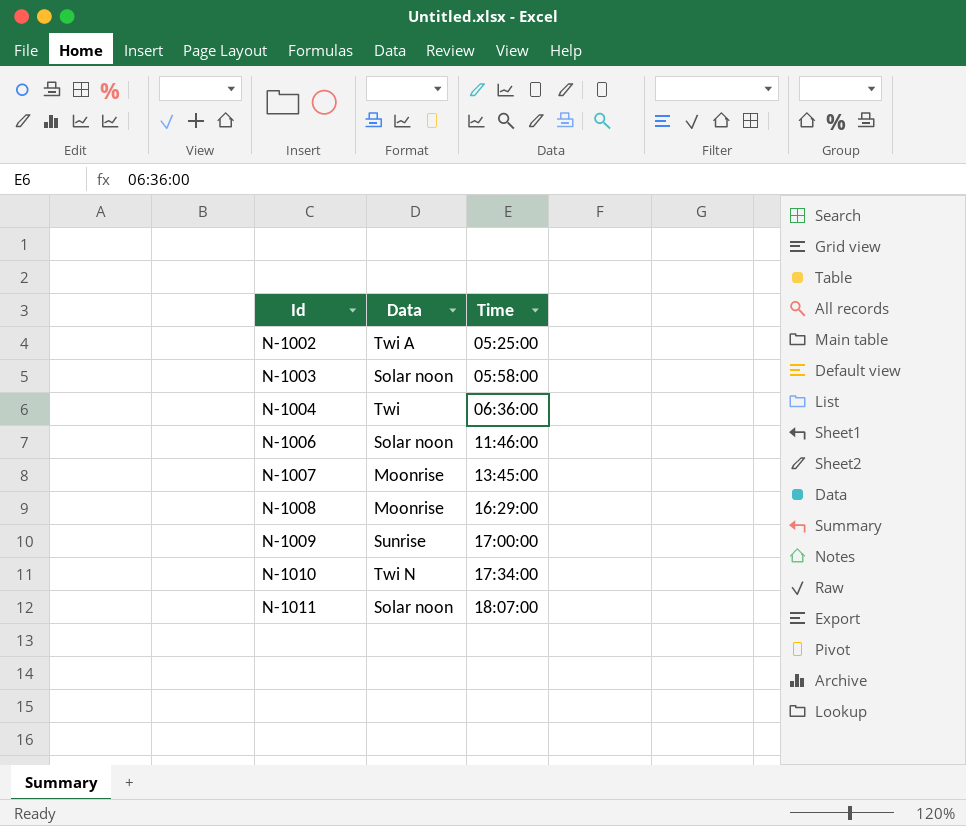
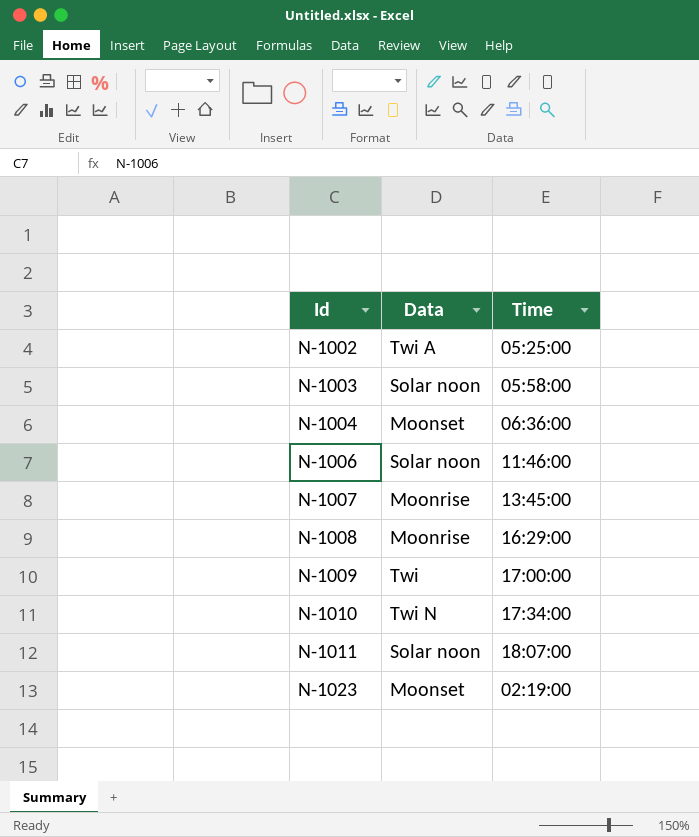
N-1004 | Data: Twi -> Moonset
N-1009 | Data: Sunrise -> Twi
row N-1023: none -> Moonset | 02:19:00

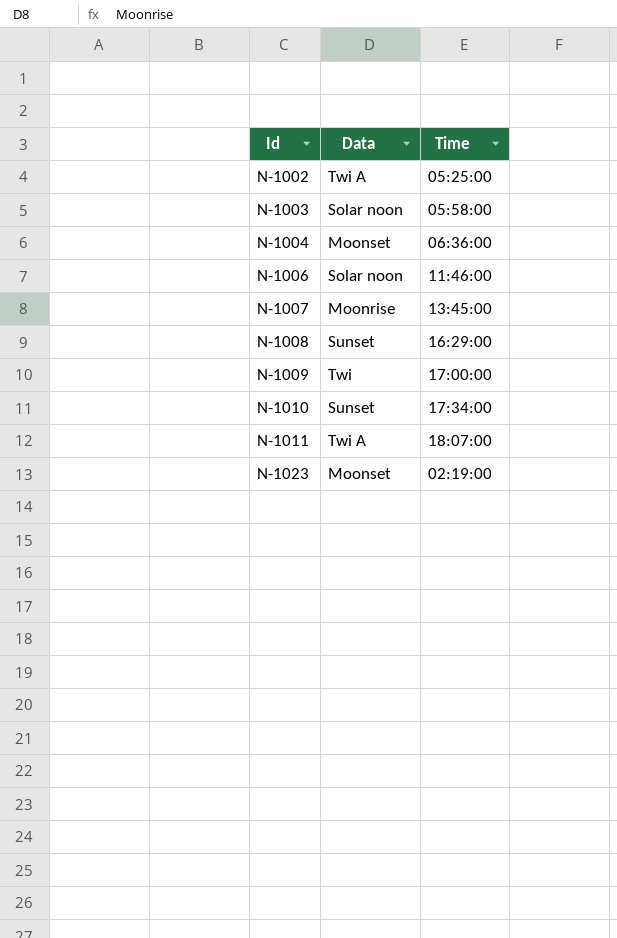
N-1008 | Data: Moonrise -> Sunset
N-1010 | Data: Twi N -> Sunset
N-1011 | Data: Solar noon -> Twi A

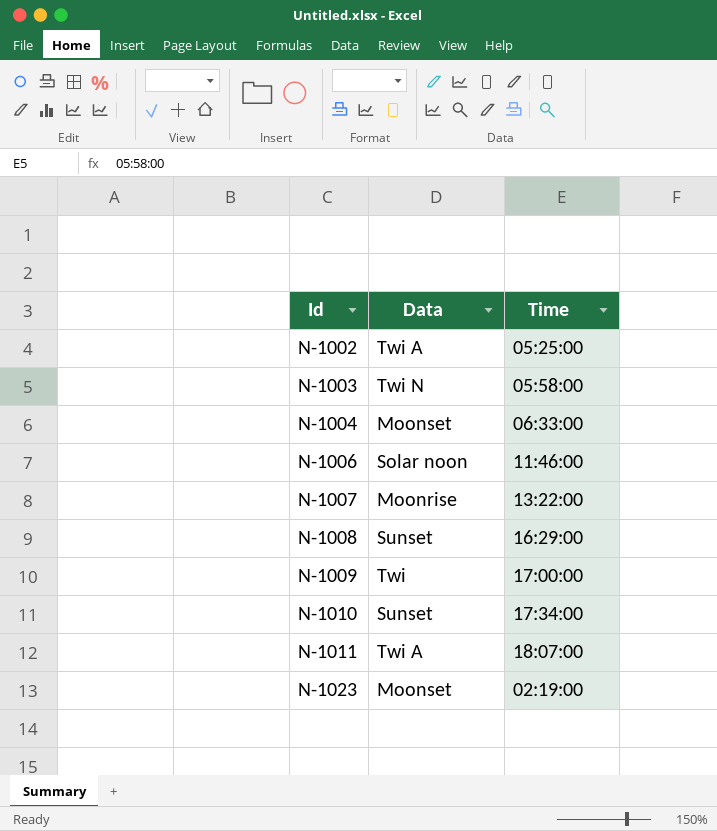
N-1003 | Data: Solar noon -> Twi N
N-1004 | Time: 06:36:00 -> 06:33:00
N-1007 | Time: 13:45:00 -> 13:22:00

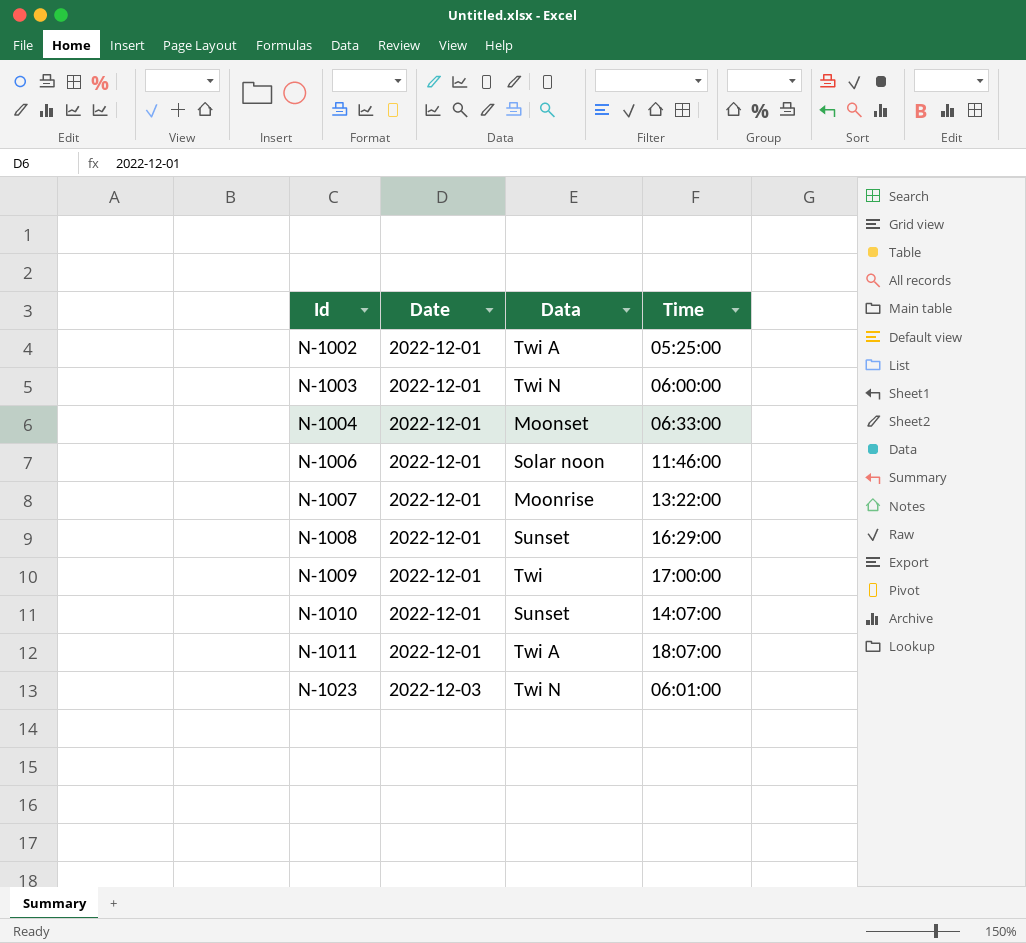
column Date | position: none -> 2
N-1003 | Time: 05:58:00 -> 06:00:00
N-1010 | Time: 17:34:00 -> 14:07:00
N-1023 | Data: Moonset -> Twi N
N-1023 | Time: 02:19:00 -> 06:01:00

